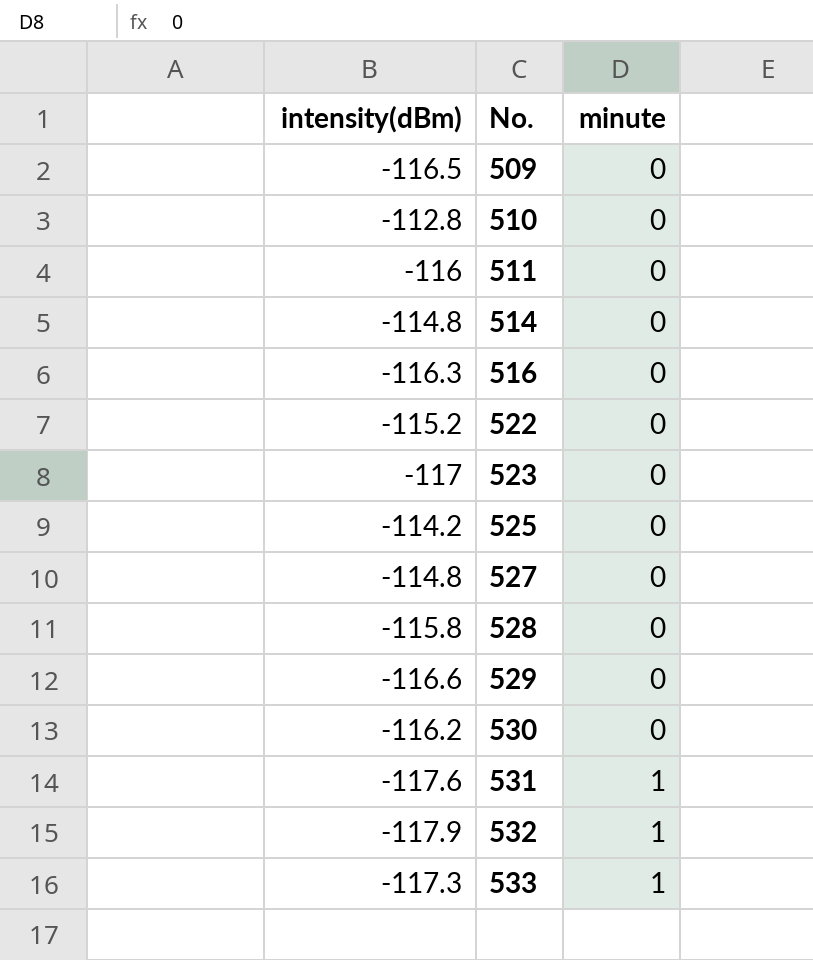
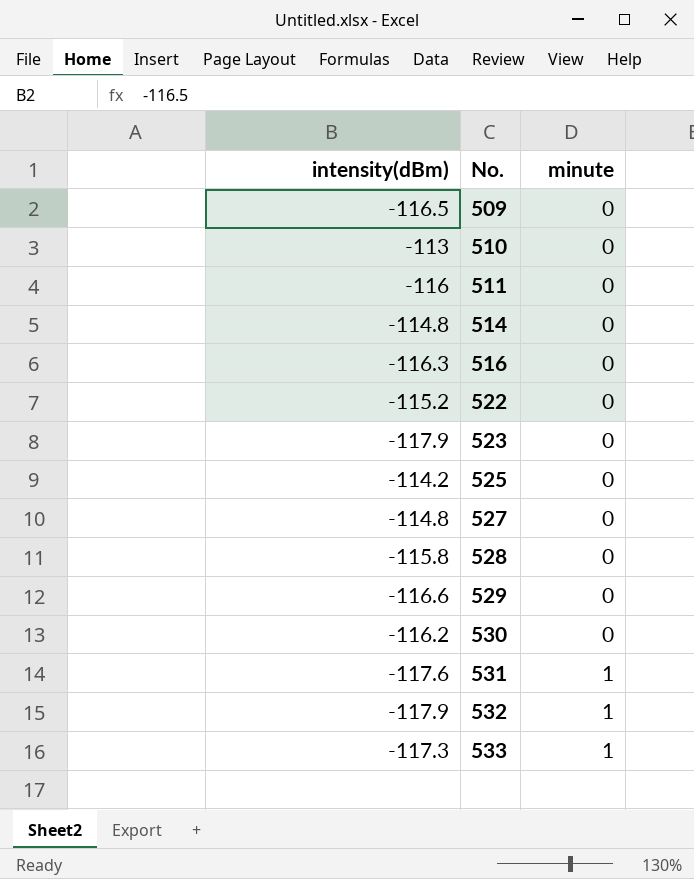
510 | intensity(dBm): -112.8 -> -113
523 | intensity(dBm): -117 -> -117.9

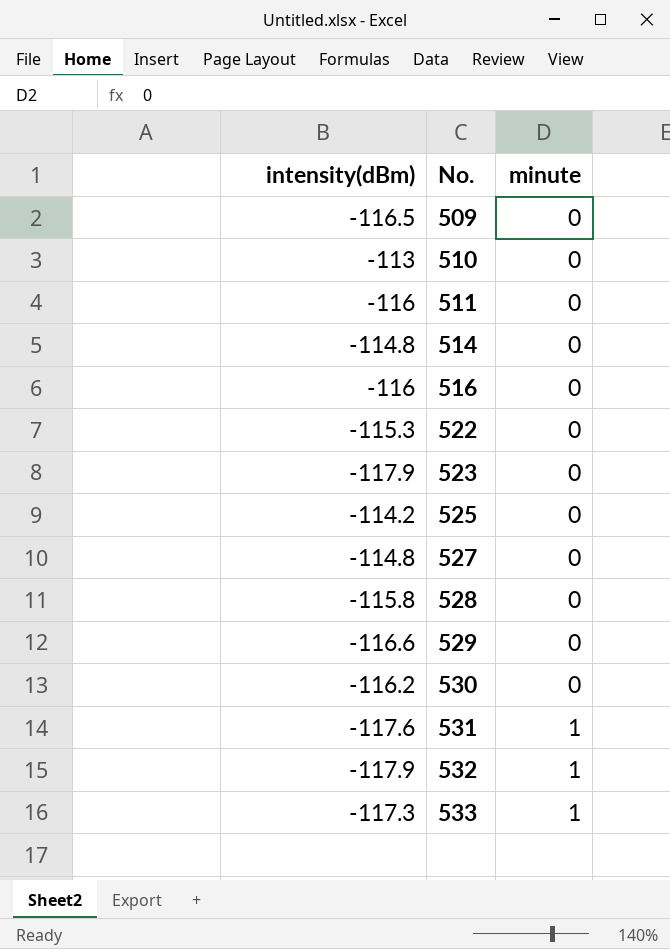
516 | intensity(dBm): -116.3 -> -116
522 | intensity(dBm): -115.2 -> -115.3

